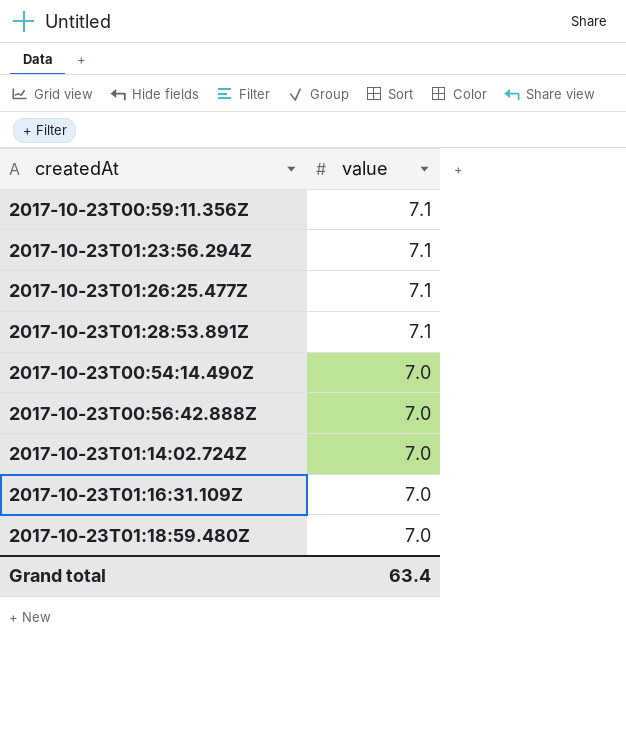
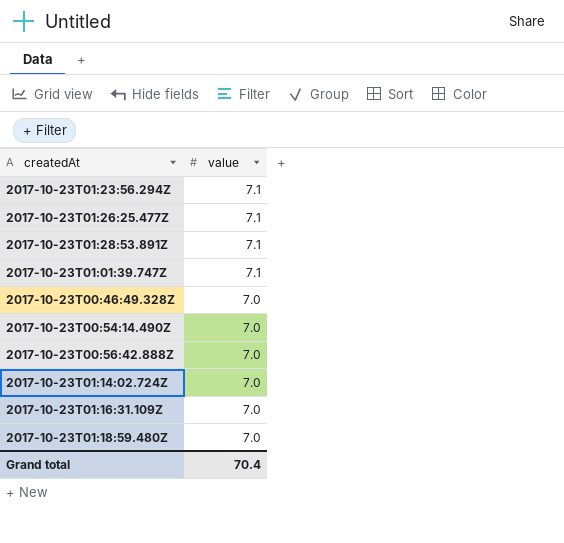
row 2017-10-23T00:59:11.356Z: 7.1 -> none
row 2017-10-23T01:01:39.747Z: none -> 7.1
row 2017-10-23T00:46:49.328Z: none -> 7.0
Grand total | value: 63.4 -> 70.4

